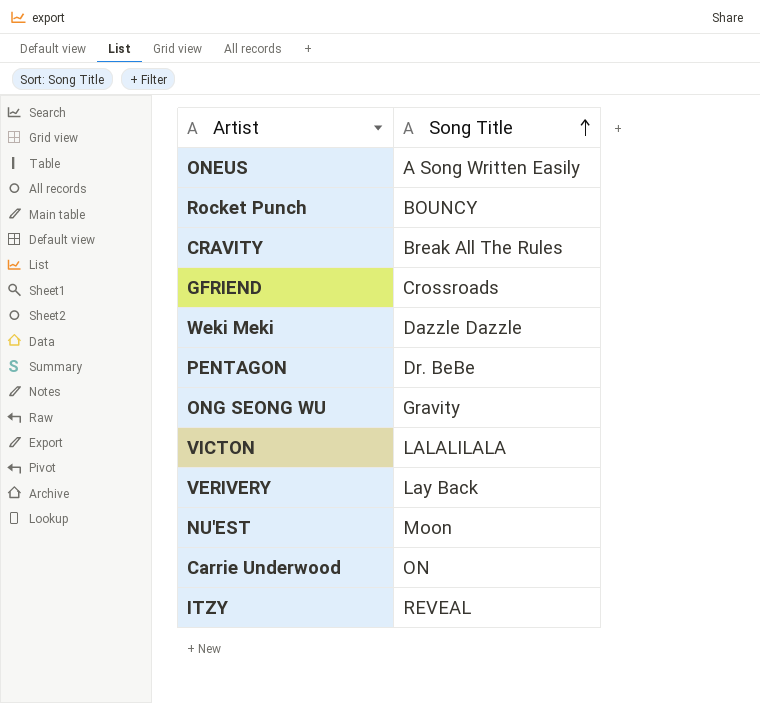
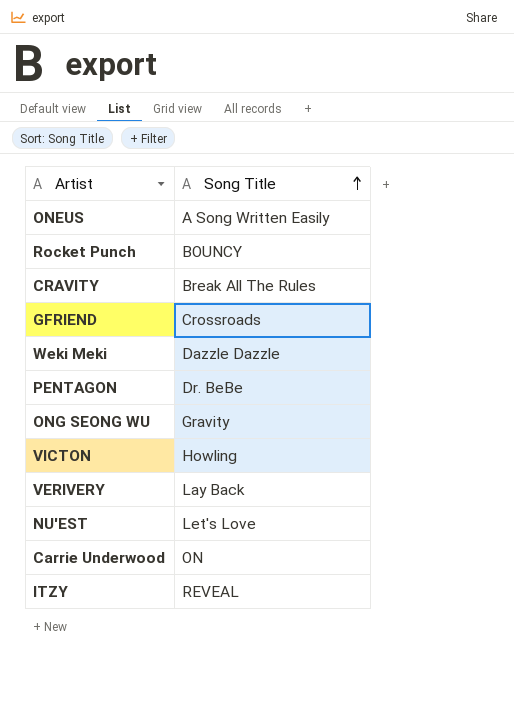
VICTON | Song Title: LALALILALA -> Howling
NU'EST | Song Title: Moon -> Let's Love

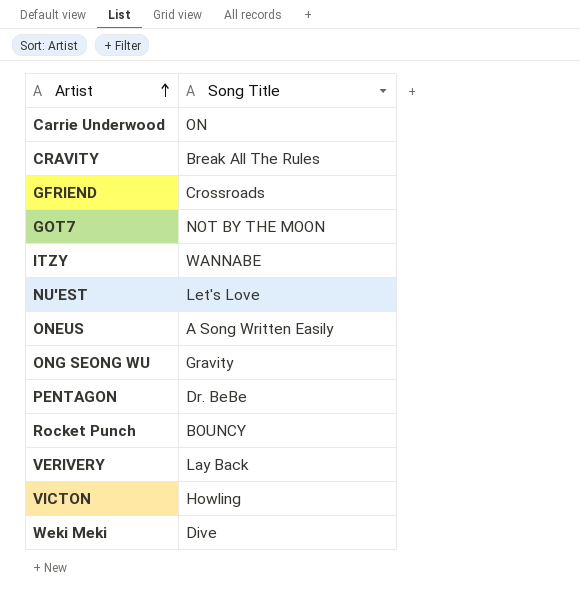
row order: Song Title ascending -> Artist ascending
row GOT7: none -> NOT BY THE MOON
ITZY | Song Title: REVEAL -> WANNABE
Weki Meki | Song Title: Dazzle Dazzle -> Dive

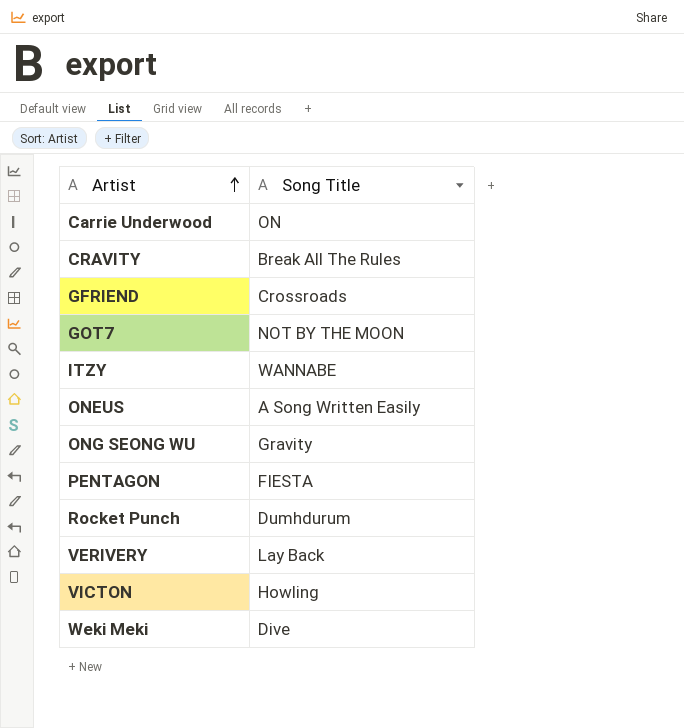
row NU'EST: Let's Love -> none
PENTAGON | Song Title: Dr. BeBe -> FIESTA
Rocket Punch | Song Title: BOUNCY -> Dumhdurum

